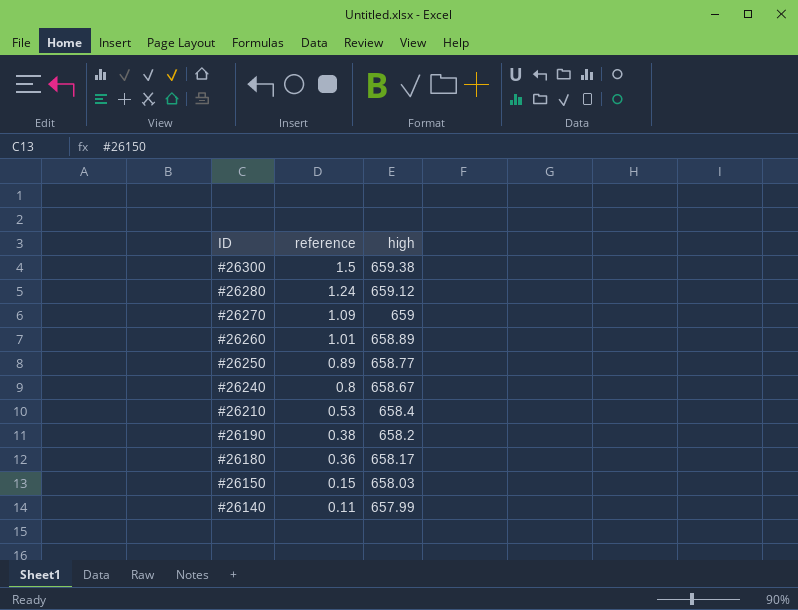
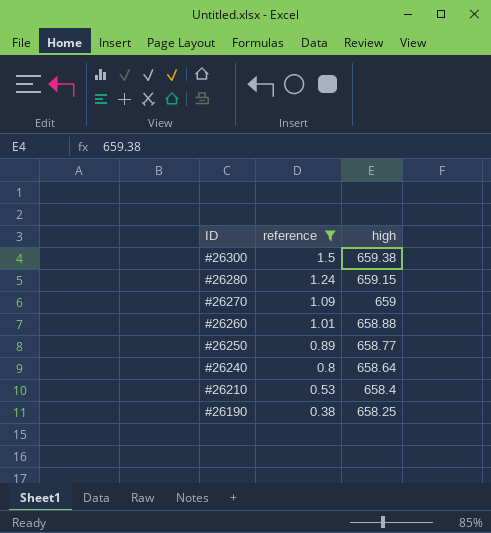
filter: none -> reference >= 0.38
#26280 | high: 659.12 -> 659.15
#26260 | high: 658.89 -> 658.88
#26240 | high: 658.67 -> 658.64
#26190 | high: 658.2 -> 658.25

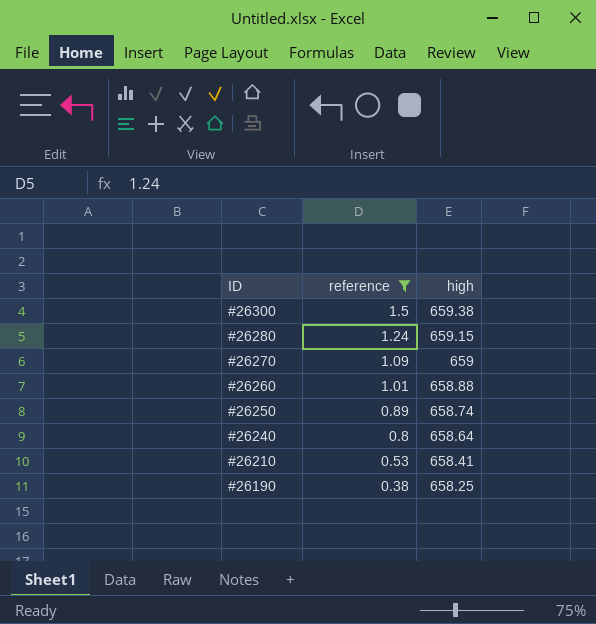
#26250 | high: 658.77 -> 658.74
#26210 | high: 658.4 -> 658.41

